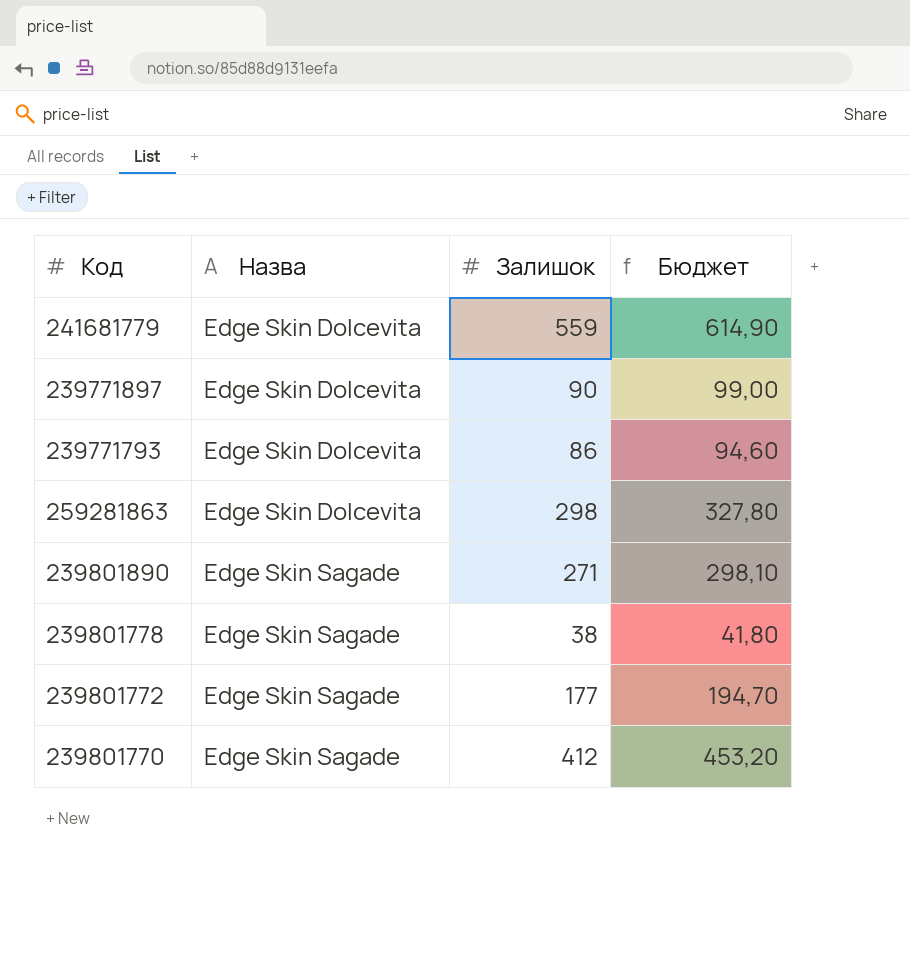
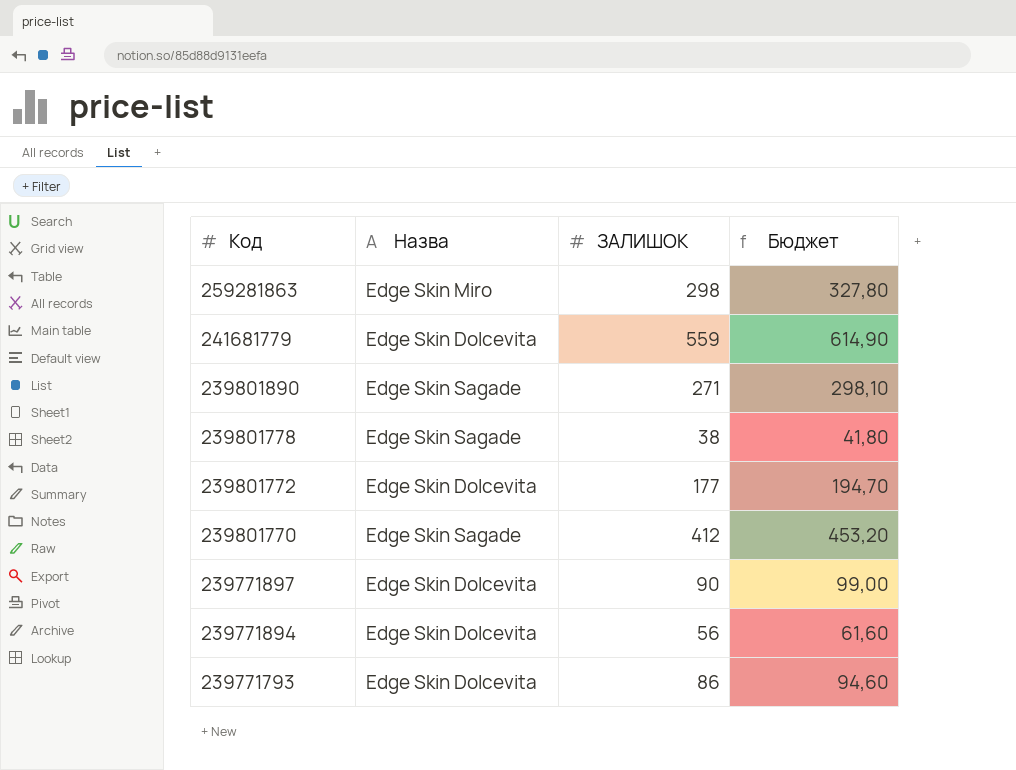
row order: Назва ascending -> Код descending
column name: Залишок -> ЗАЛИШОК
259281863 | Назва: Edge Skin Dolcevita -> Edge Skin Miro
239801772 | Назва: Edge Skin Sagade -> Edge Skin Dolcevita
row 239771894: none -> Edge Skin Dolcevita | 56 | 61,60

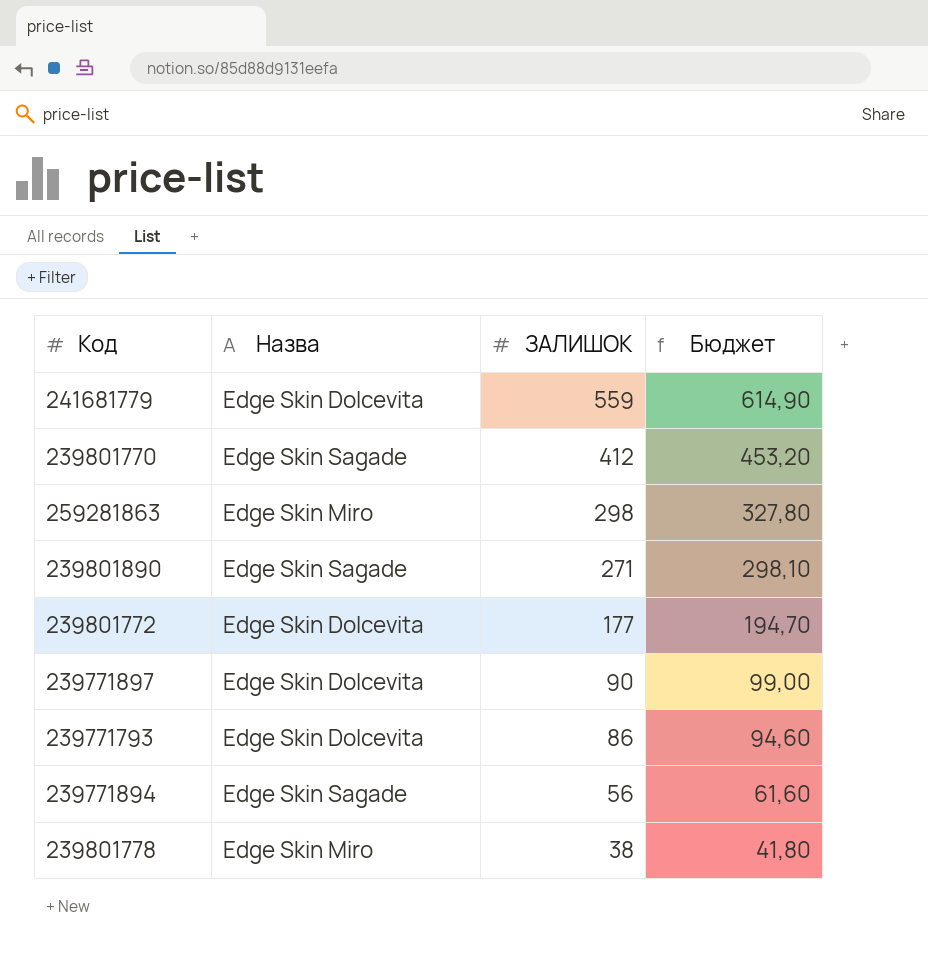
row order: Код descending -> ЗАЛИШОК descending
239771894 | Назва: Edge Skin Dolcevita -> Edge Skin Sagade
239801778 | Назва: Edge Skin Sagade -> Edge Skin Miro

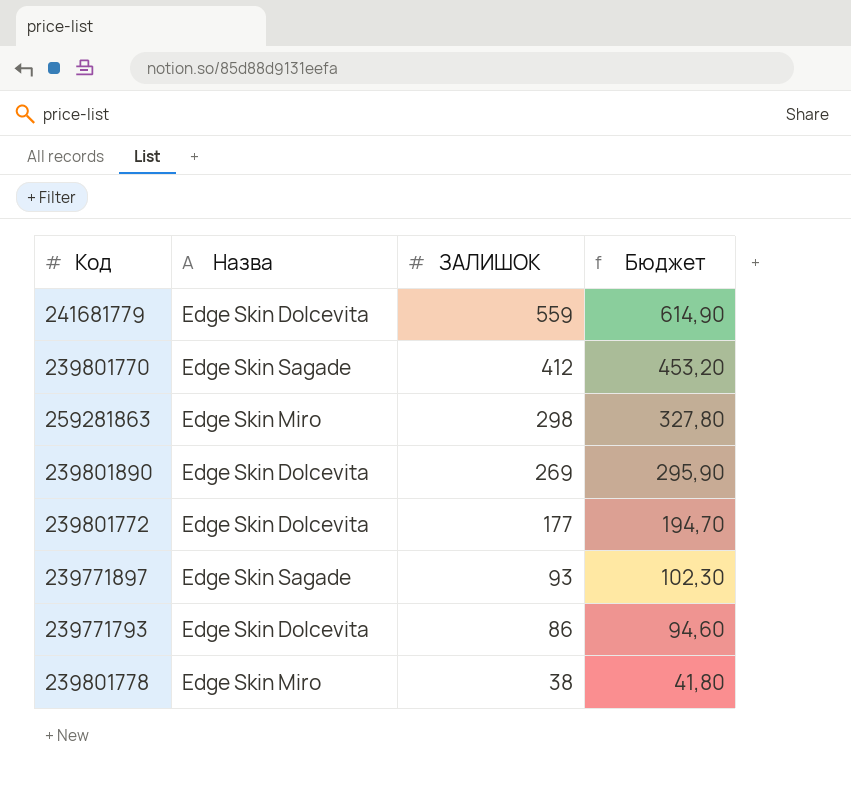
row 239771894: Edge Skin Sagade | 56 | 61,60 -> none
239801890 | Назва: Edge Skin Sagade -> Edge Skin Dolcevita
239801890 | ЗАЛИШОК: 271 -> 269
239801890 | Бюджет: 298,10 -> 295,90
239771897 | Назва: Edge Skin Dolcevita -> Edge Skin Sagade
239771897 | ЗАЛИШОК: 90 -> 93
239771897 | Бюджет: 99,00 -> 102,30

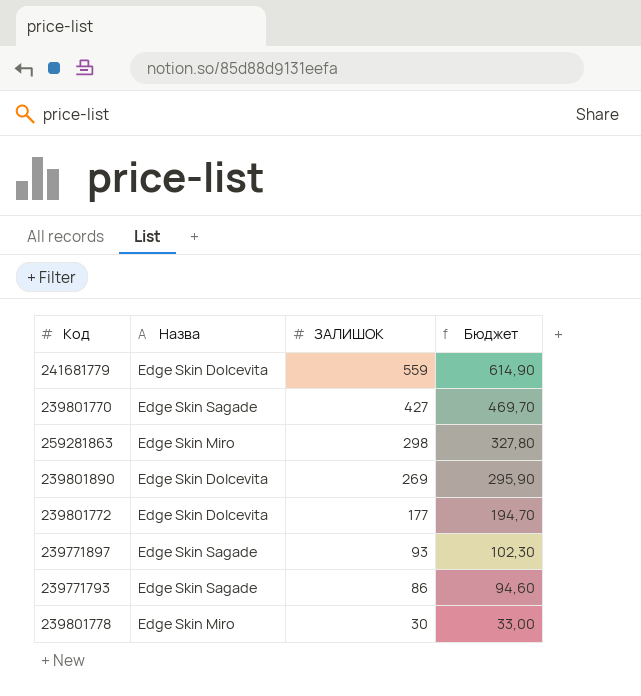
239801770 | ЗАЛИШОК: 412 -> 427
239801770 | Бюджет: 453,20 -> 469,70
239771793 | Назва: Edge Skin Dolcevita -> Edge Skin Sagade
239801778 | ЗАЛИШОК: 38 -> 30
239801778 | Бюджет: 41,80 -> 33,00

